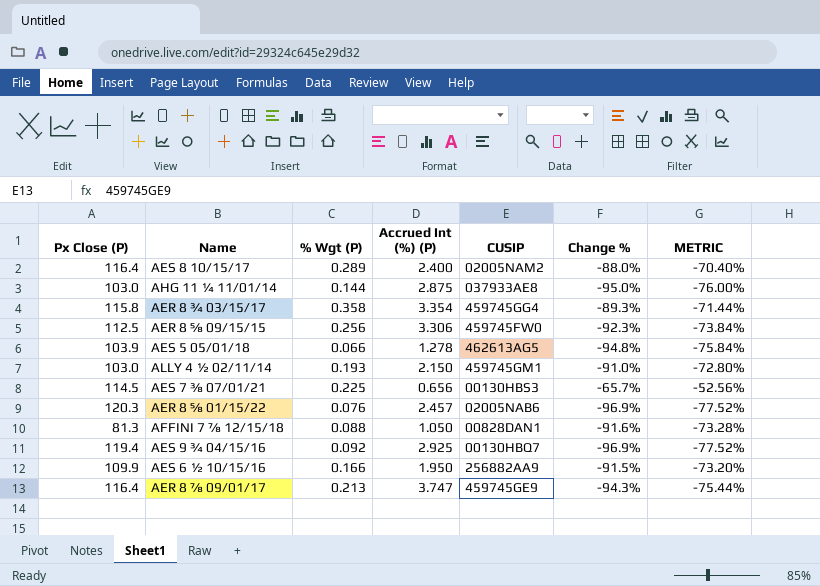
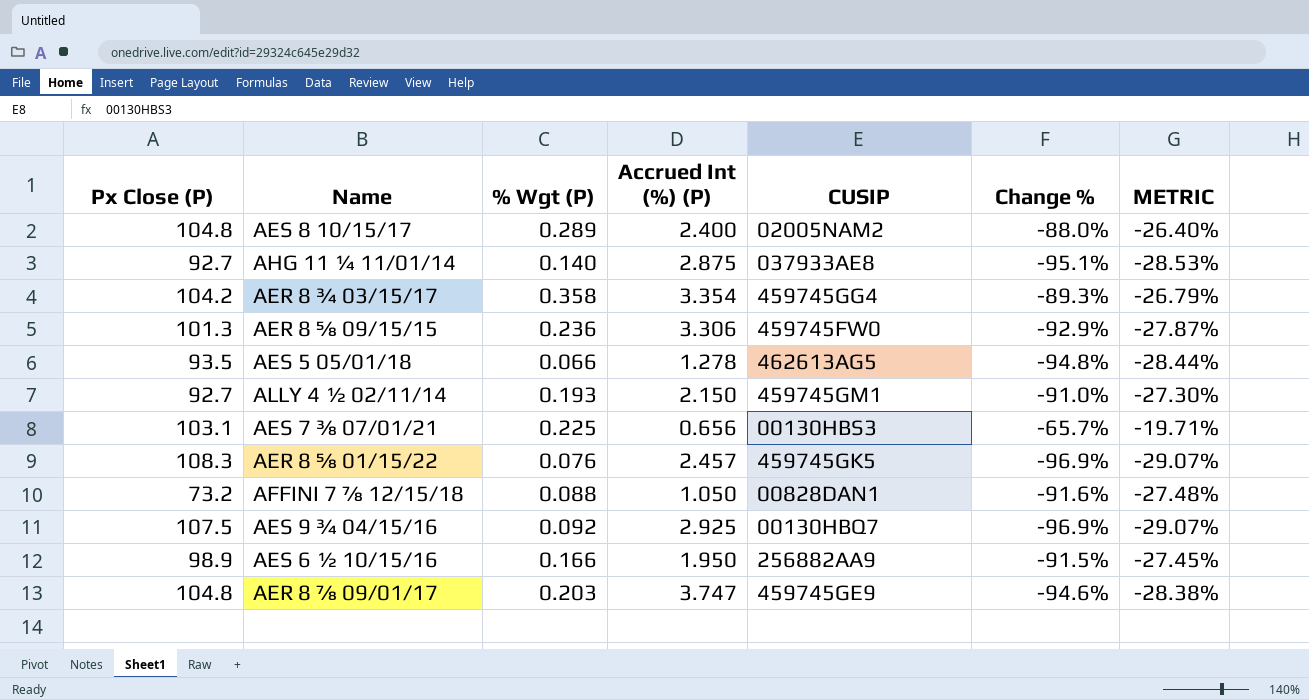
column METRIC | formula: [Change %] * 0.8 -> [Change %] * 0.3
AES 8 10/15/17 | Px Close (P): 116.4 -> 104.8
AHG 11 ¼ 11/01/14 | Px Close (P): 103.0 -> 92.7
AHG 11 ¼ 11/01/14 | % Wgt (P): 0.144 -> 0.140
AHG 11 ¼ 11/01/14 | Change %: -95.0% -> -95.1%
AER 8 ¾ 03/15/17 | Px Close (P): 115.8 -> 104.2
AER 8 ⅝ 09/15/15 | Px Close (P): 112.5 -> 101.3
AER 8 ⅝ 09/15/15 | % Wgt (P): 0.256 -> 0.236
AER 8 ⅝ 09/15/15 | Change %: -92.3% -> -92.9%
AES 5 05/01/18 | Px Close (P): 103.9 -> 93.5
ALLY 4 ½ 02/11/14 | Px Close (P): 103.0 -> 92.7
AES 7 ⅜ 07/01/21 | Px Close (P): 114.5 -> 103.1
AER 8 ⅝ 01/15/22 | Px Close (P): 120.3 -> 108.3
AER 8 ⅝ 01/15/22 | CUSIP: 02005NAB6 -> 459745GK5
AFFINI 7 ⅞ 12/15/18 | Px Close (P): 81.3 -> 73.2
AES 9 ¾ 04/15/16 | Px Close (P): 119.4 -> 107.5
AES 6 ½ 10/15/16 | Px Close (P): 109.9 -> 98.9
AER 8 ⅞ 09/01/17 | Px Close (P): 116.4 -> 104.8
AER 8 ⅞ 09/01/17 | % Wgt (P): 0.213 -> 0.203
AER 8 ⅞ 09/01/17 | Change %: -94.3% -> -94.6%

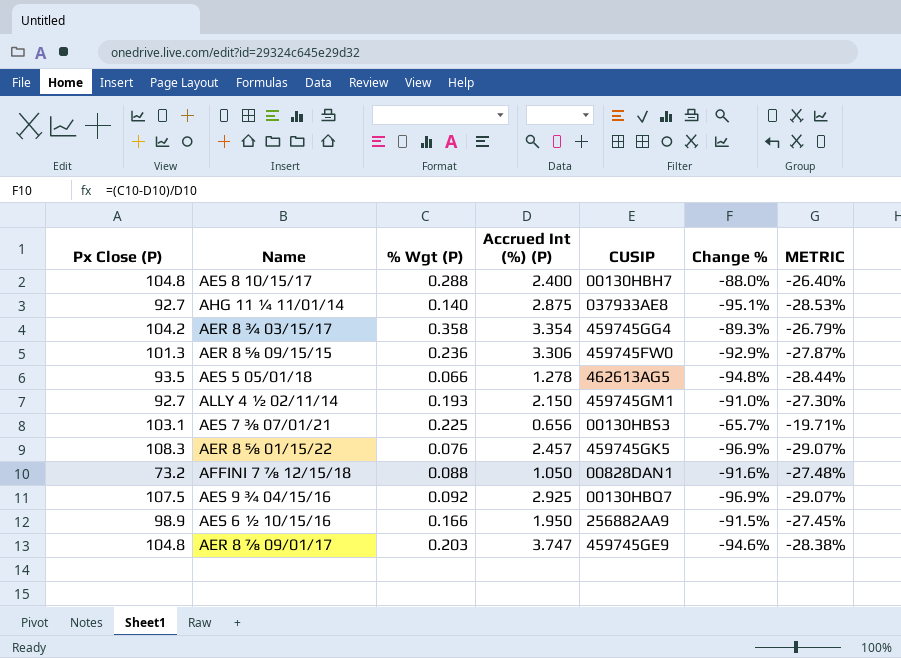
AES 8 10/15/17 | % Wgt (P): 0.289 -> 0.288
AES 8 10/15/17 | CUSIP: 02005NAM2 -> 00130HBH7

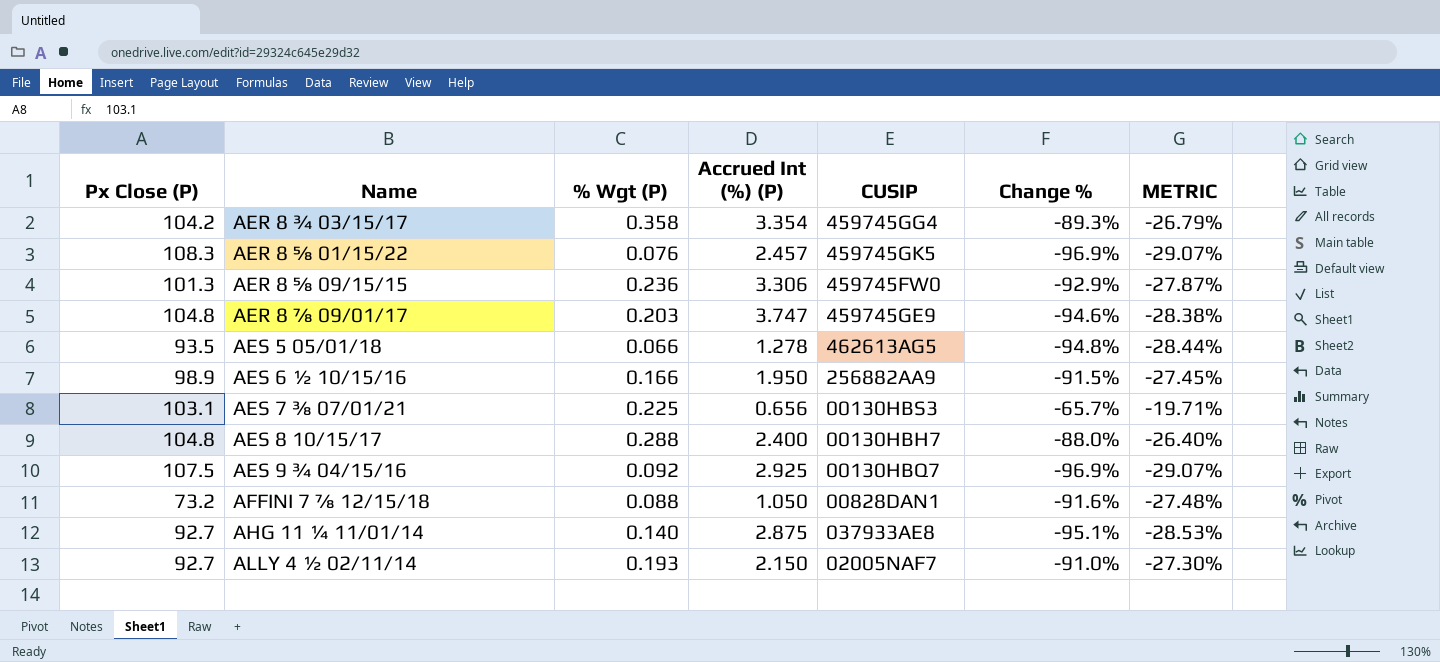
row order: none -> Name ascending
ALLY 4 ½ 02/11/14 | CUSIP: 459745GM1 -> 02005NAF7

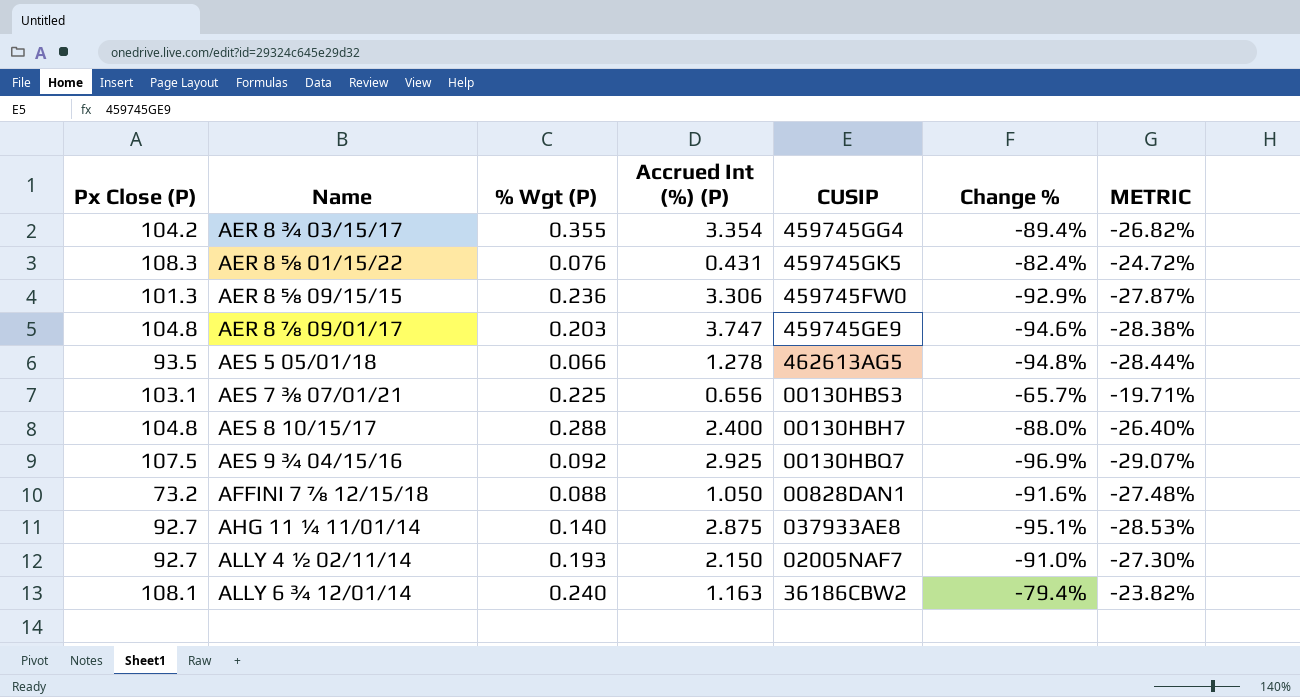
row AES 6 ½ 10/15/16: 98.9 | 0.166 | 1.950 | 256882AA9 | -91.5% | -27.45% -> none
AER 8 ¾ 03/15/17 | % Wgt (P): 0.358 -> 0.355
AER 8 ¾ 03/15/17 | Change %: -89.3% -> -89.4%
AER 8 ¾ 03/15/17 | METRIC: -26.79% -> -26.82%
AER 8 ⅝ 01/15/22 | Accrued Int (%) (P): 2.457 -> 0.431
AER 8 ⅝ 01/15/22 | Change %: -96.9% -> -82.4%
AER 8 ⅝ 01/15/22 | METRIC: -29.07% -> -24.72%
row ALLY 6 ¾ 12/01/14: none -> 108.1 | 0.240 | 1.163 | 36186CBW2 | -79.4% | -23.82%

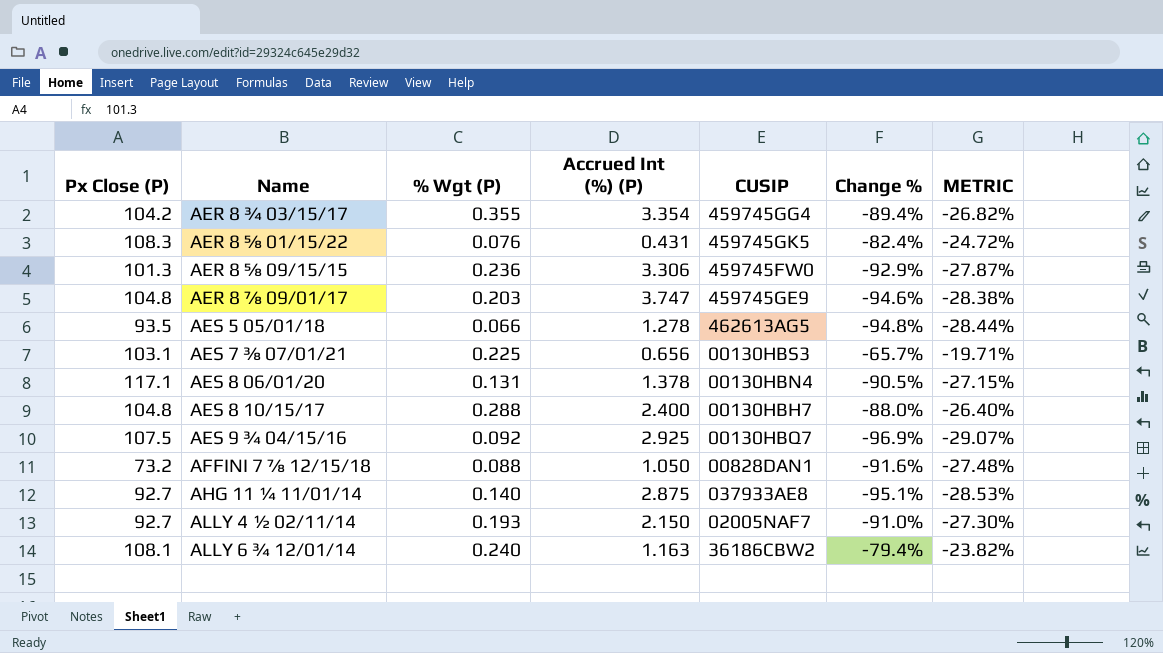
row AES 8 06/01/20: none -> 117.1 | 0.131 | 1.378 | 00130HBN4 | -90.5% | -27.15%

